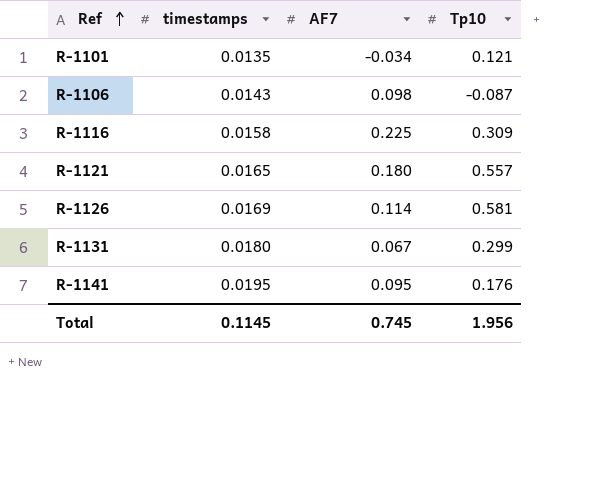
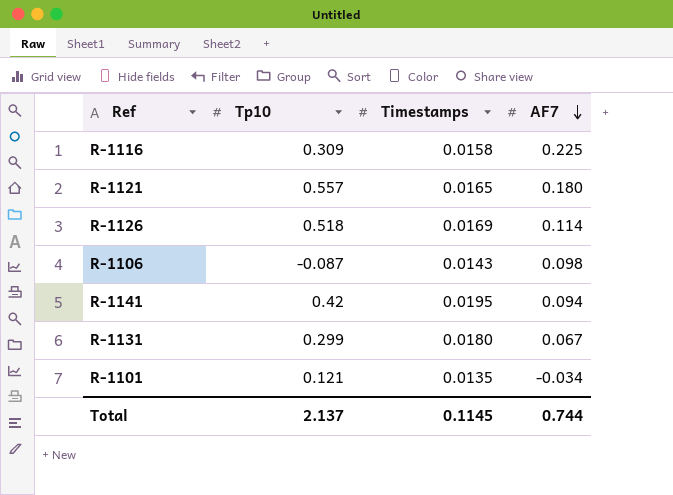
row order: Ref ascending -> AF7 descending
column Tp10 | position: 4 -> 2
column name: timestamps -> Timestamps
R-1126 | Tp10: 0.581 -> 0.518
R-1141 | Tp10: 0.176 -> 0.42
R-1141 | AF7: 0.095 -> 0.094
Total | Tp10: 1.956 -> 2.137
Total | AF7: 0.745 -> 0.744

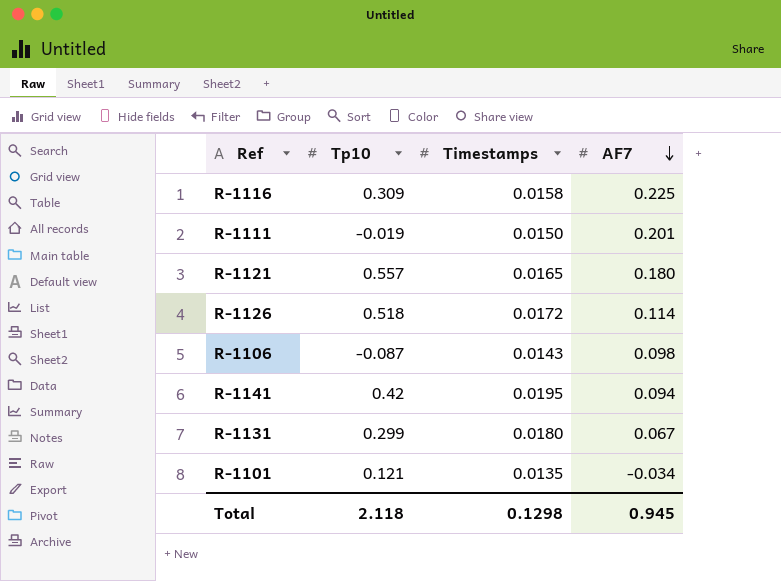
row R-1111: none -> -0.019 | 0.0150 | 0.201
R-1126 | Timestamps: 0.0169 -> 0.0172
Total | Tp10: 2.137 -> 2.118
Total | Timestamps: 0.1145 -> 0.1298
Total | AF7: 0.744 -> 0.945

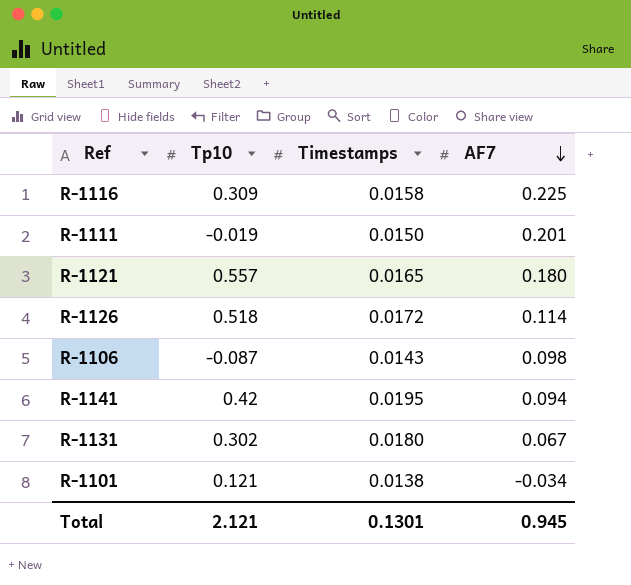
R-1131 | Tp10: 0.299 -> 0.302
R-1101 | Timestamps: 0.0135 -> 0.0138
Total | Tp10: 2.118 -> 2.121
Total | Timestamps: 0.1298 -> 0.1301

